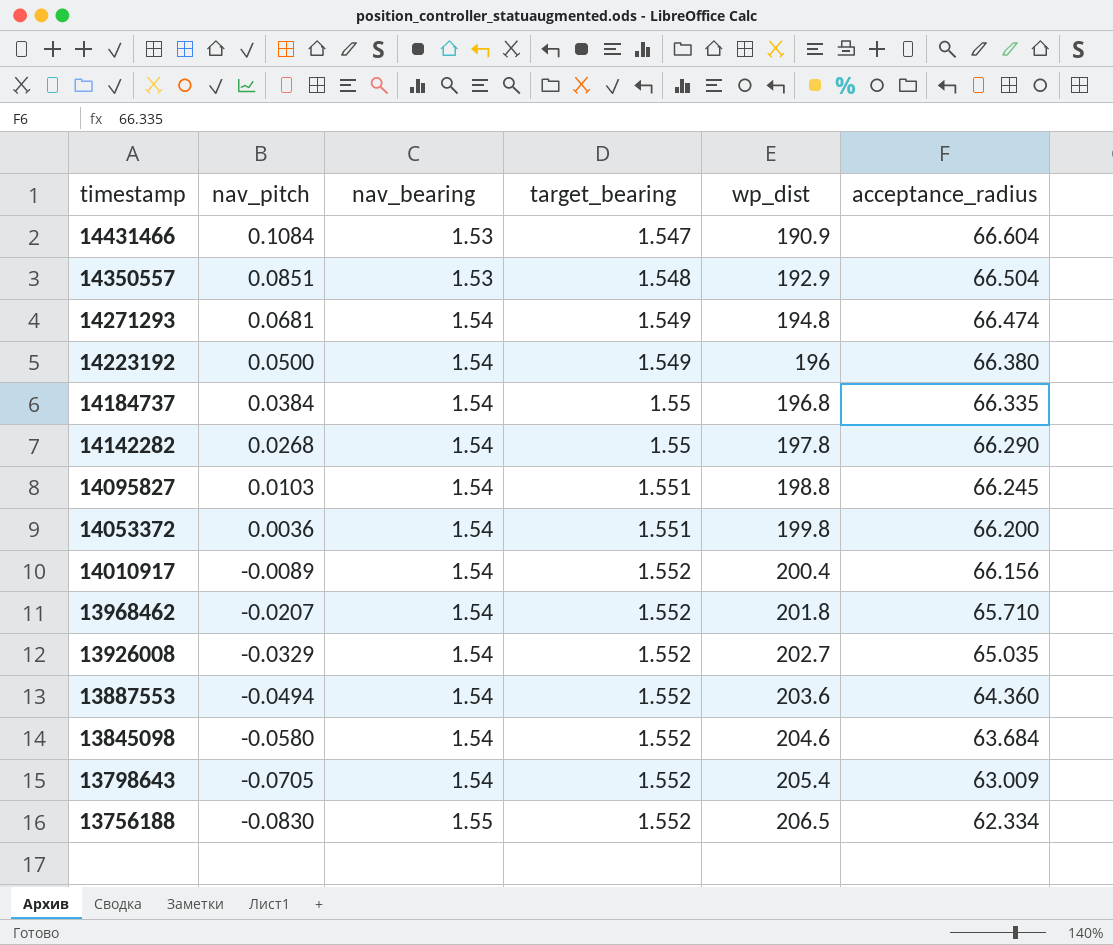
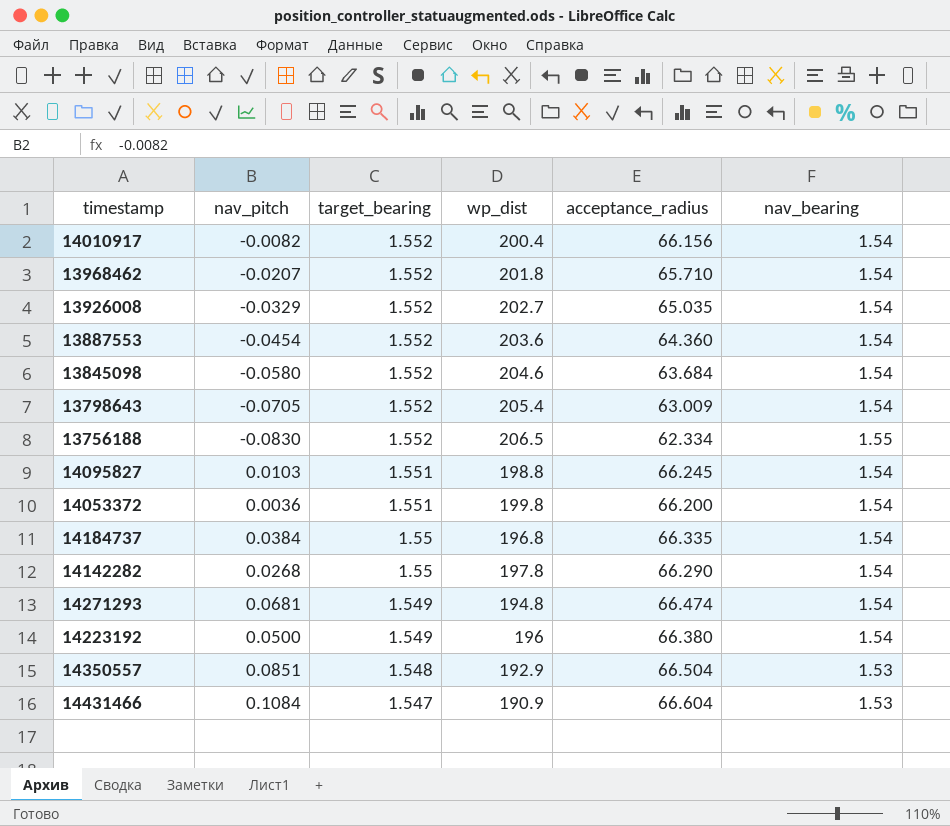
row order: timestamp descending -> target_bearing descending
column nav_bearing | position: 3 -> 6
14010917 | nav_pitch: -0.0089 -> -0.0082
13887553 | nav_pitch: -0.0494 -> -0.0454

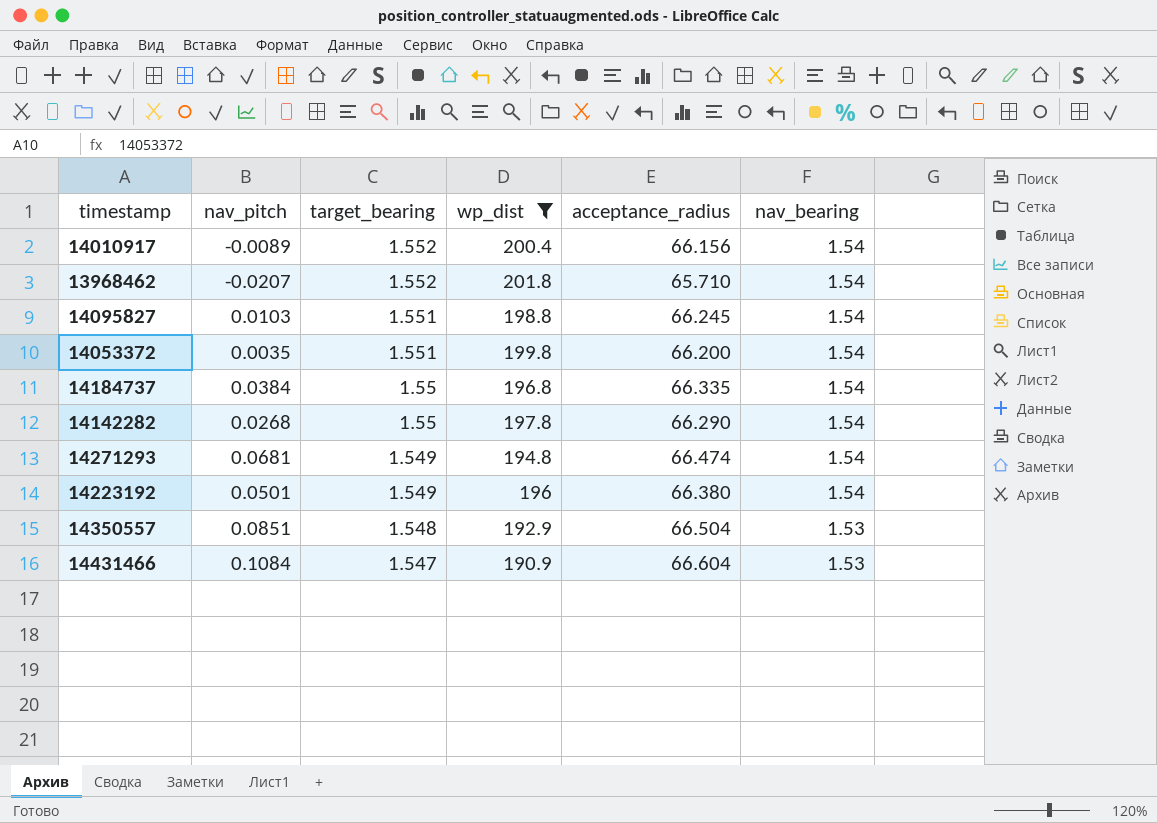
filter: none -> wp_dist <= 201.8
14010917 | nav_pitch: -0.0082 -> -0.0089
14053372 | nav_pitch: 0.0036 -> 0.0035
14223192 | nav_pitch: 0.0500 -> 0.0501

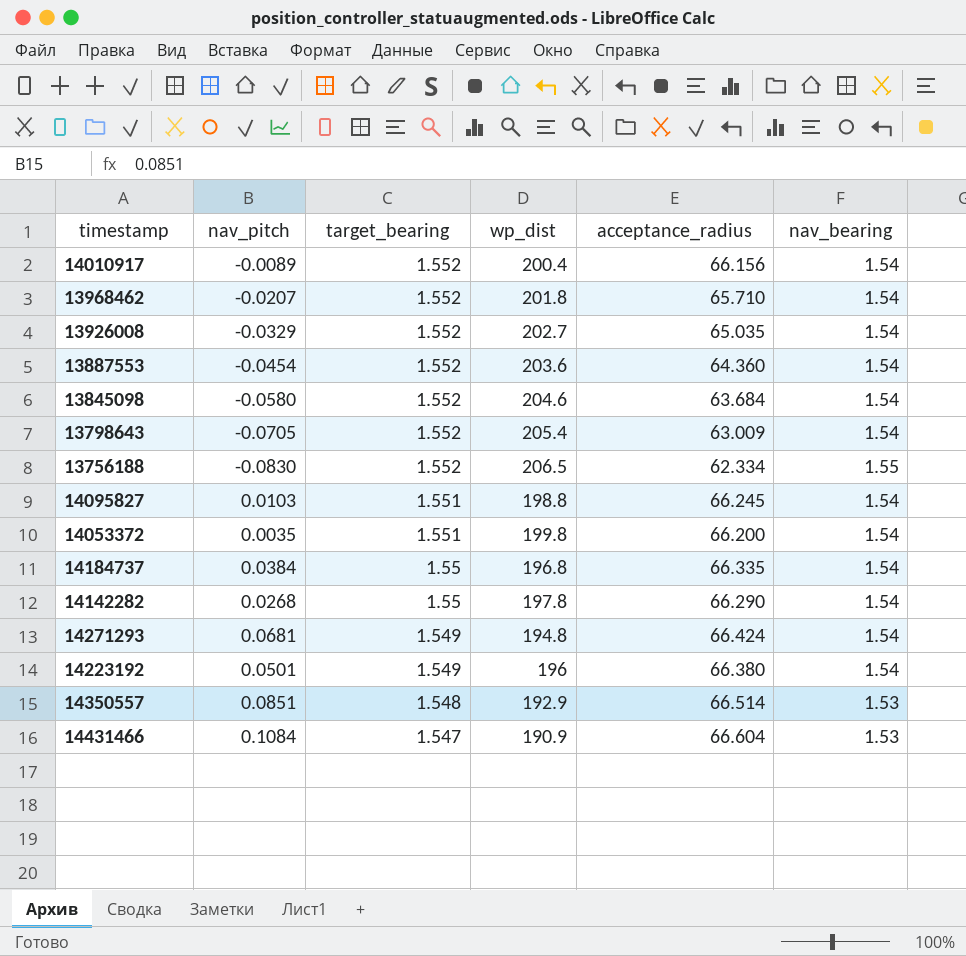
filter: wp_dist <= 201.8 -> none
14271293 | acceptance_radius: 66.474 -> 66.424
14350557 | acceptance_radius: 66.504 -> 66.514

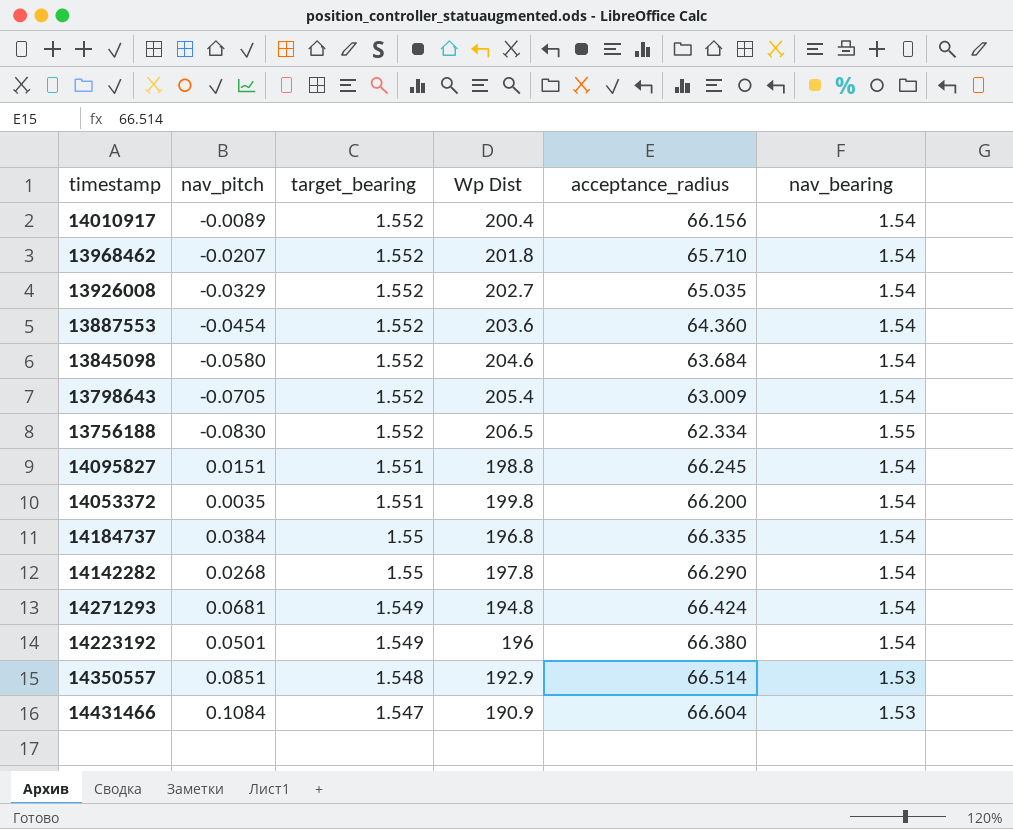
column name: wp_dist -> Wp Dist
14095827 | nav_pitch: 0.0103 -> 0.0151

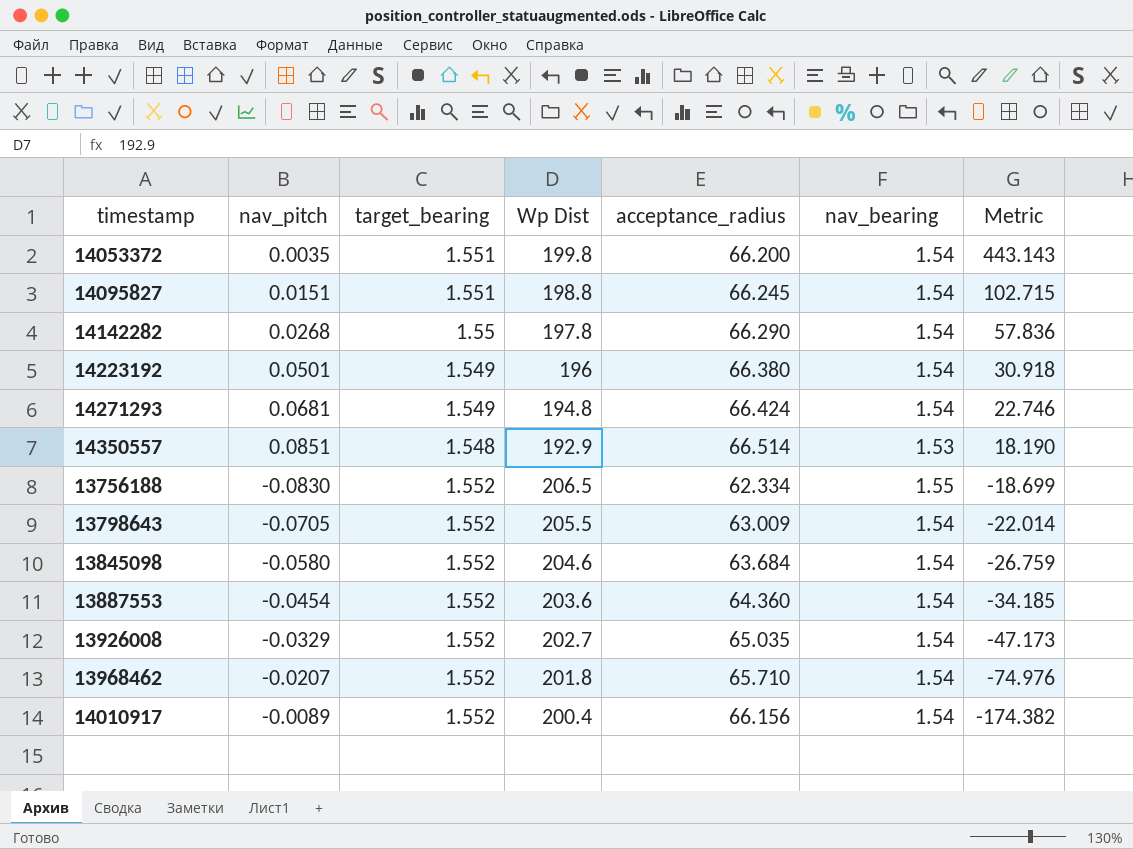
row order: target_bearing descending -> Metric descending
column Metric | formula: none -> [target_bearing] / [nav_pitch]
row 14184737: 0.0384 | 1.55 | 196.8 | 66.335 | 1.54 -> none
row 14431466: 0.1084 | 1.547 | 190.9 | 66.604 | 1.53 -> none
13798643 | Wp Dist: 205.4 -> 205.5

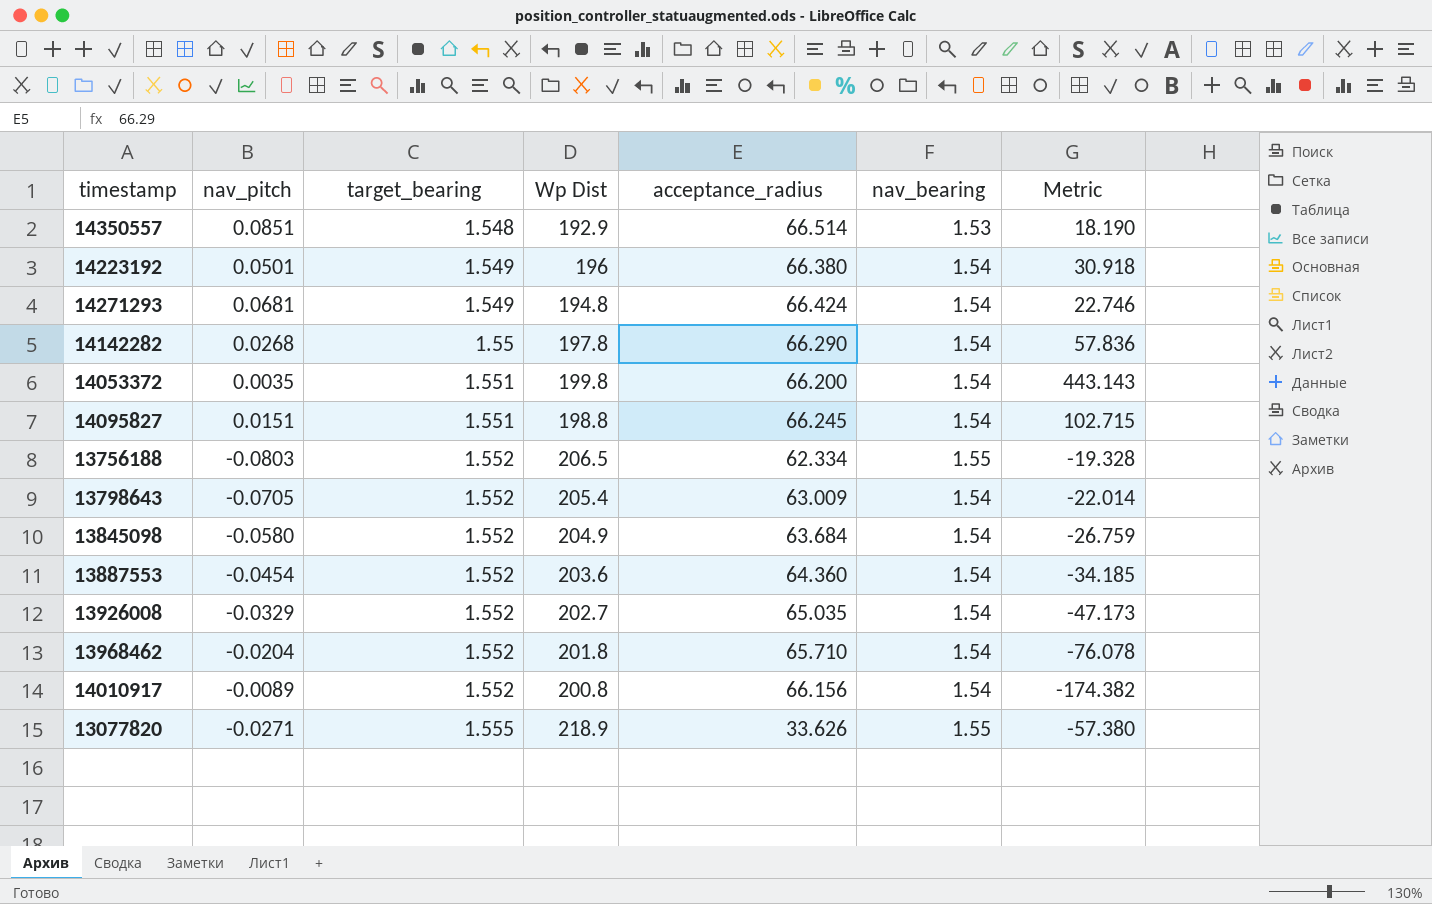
row order: Metric descending -> target_bearing ascending
13756188 | nav_pitch: -0.0830 -> -0.0803
13756188 | Metric: -18.699 -> -19.328
13798643 | Wp Dist: 205.5 -> 205.4
13845098 | Wp Dist: 204.6 -> 204.9
13968462 | nav_pitch: -0.0207 -> -0.0204
13968462 | Metric: -74.976 -> -76.078
14010917 | Wp Dist: 200.4 -> 200.8
row 13077820: none -> -0.0271 | 1.555 | 218.9 | 33.626 | 1.55 | -57.380

